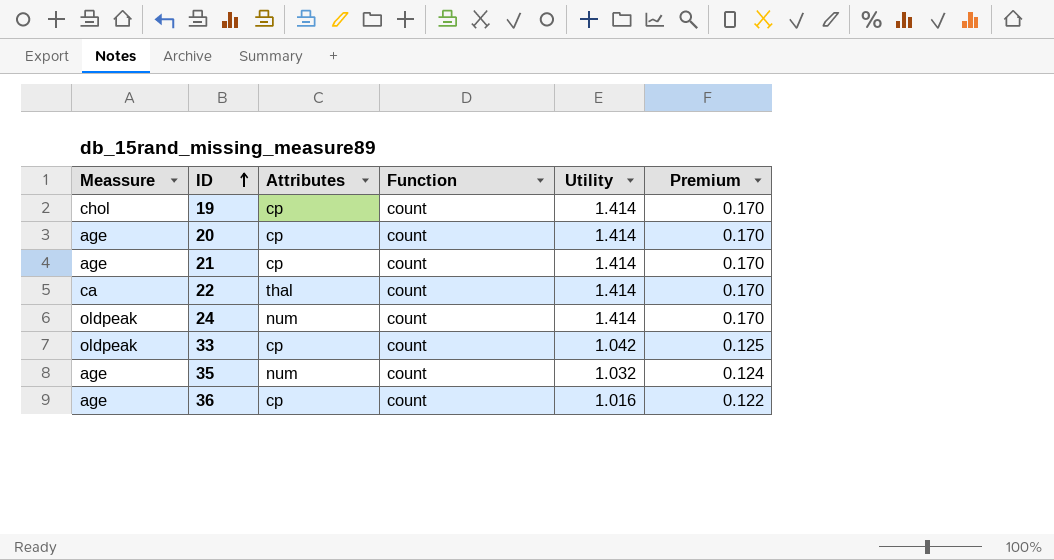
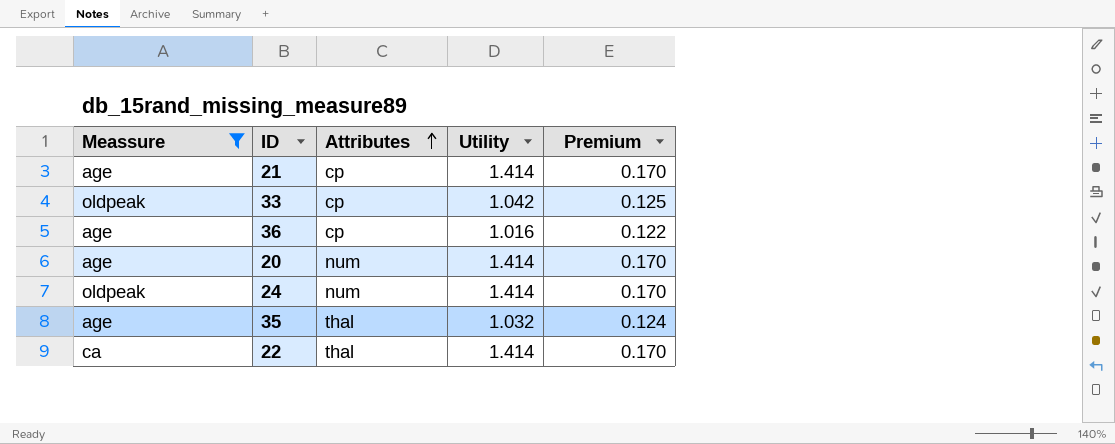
filter: none -> Meassure != chol
row order: ID ascending -> Attributes ascending
column Function | position: 4 -> none
20 | Attributes: cp -> num
35 | Attributes: num -> thal

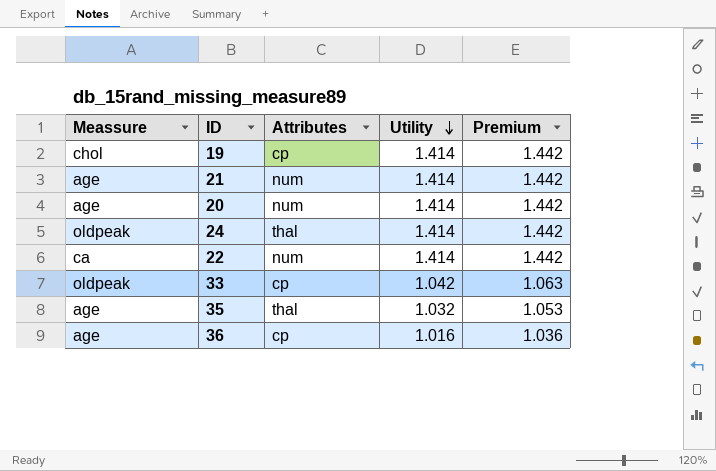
filter: Meassure != chol -> none
row order: Attributes ascending -> Utility descending
column Premium | formula: [Utility] * 0.12 -> [Utility] * 1.02
21 | Attributes: cp -> num
24 | Attributes: num -> thal
22 | Attributes: thal -> num

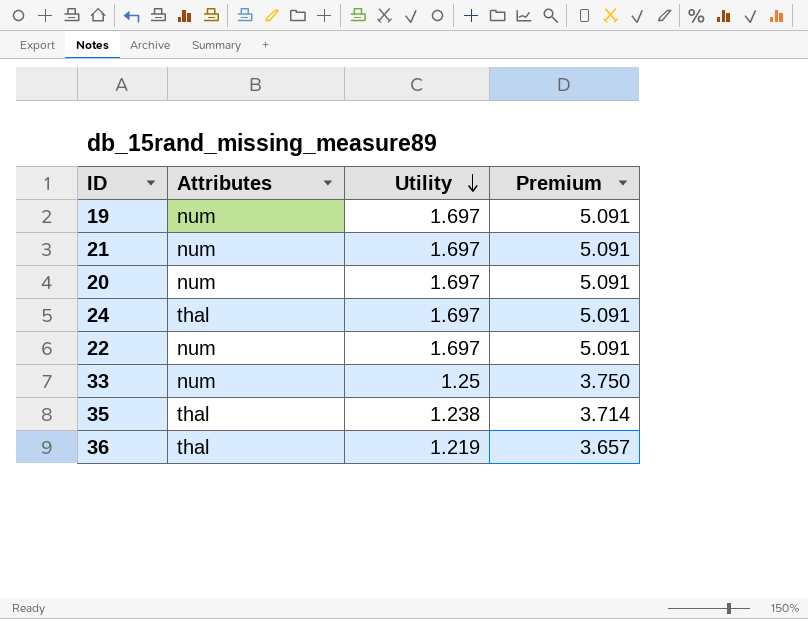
column Meassure | position: 1 -> none
column Premium | formula: [Utility] * 1.02 -> [Utility] * 3
19 | Attributes: cp -> num
19 | Utility: 1.414 -> 1.697
21 | Utility: 1.414 -> 1.697
20 | Utility: 1.414 -> 1.697
24 | Utility: 1.414 -> 1.697
22 | Utility: 1.414 -> 1.697
33 | Attributes: cp -> num
33 | Utility: 1.042 -> 1.25
35 | Utility: 1.032 -> 1.238
36 | Attributes: cp -> thal
36 | Utility: 1.016 -> 1.219

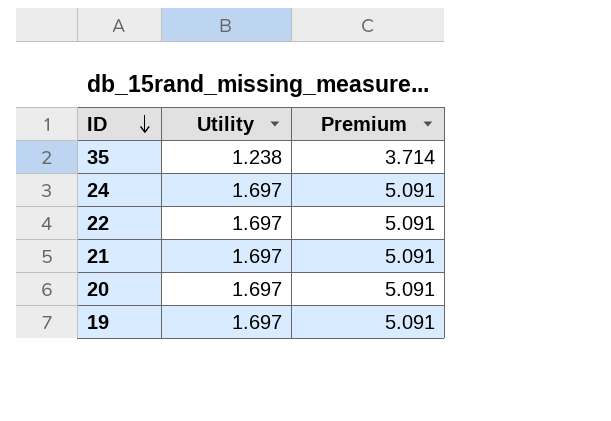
row order: Utility descending -> ID descending
column Attributes | position: 2 -> none
row 33: num | 1.25 | 3.750 -> none
row 36: thal | 1.219 | 3.657 -> none

